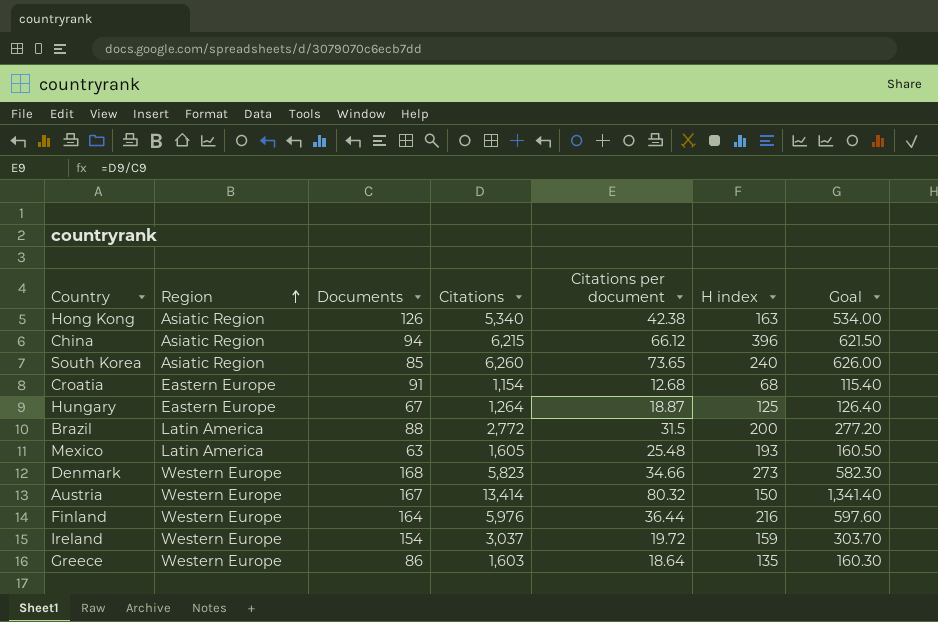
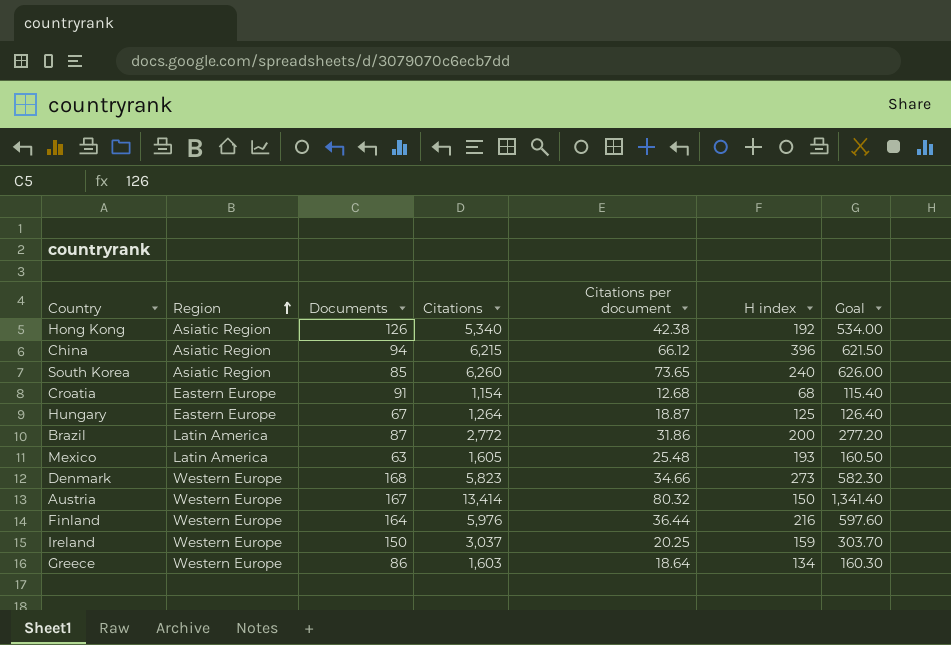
Hong Kong | H index: 163 -> 192
Brazil | Documents: 88 -> 87
Brazil | Citations per document: 31.5 -> 31.86
Ireland | Documents: 154 -> 150
Ireland | Citations per document: 19.72 -> 20.25
Greece | H index: 135 -> 134

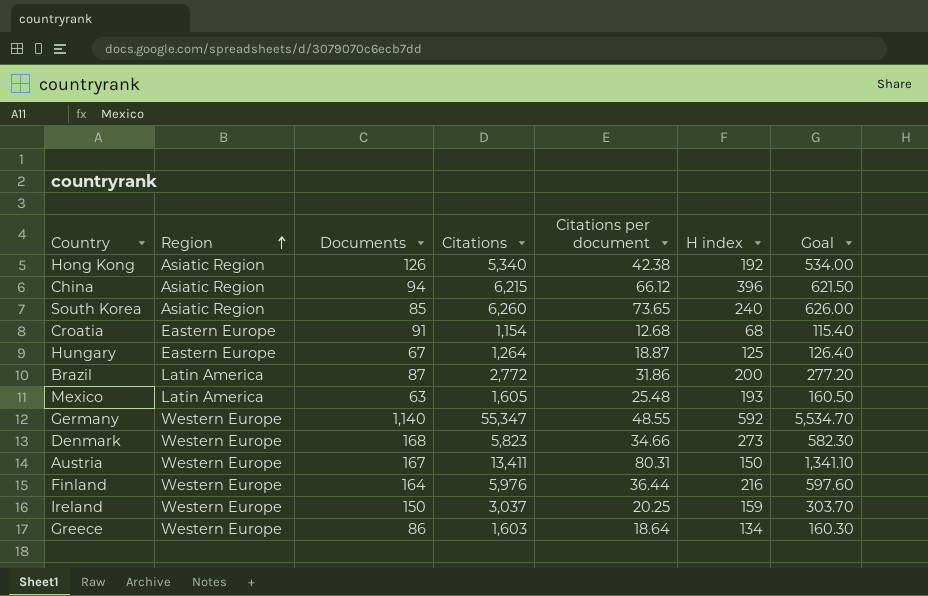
row Germany: none -> Western Europe | 1,140 | 55,347 | 48.55 | 592 | 5,534.70
Austria | Citations: 13,414 -> 13,411
Austria | Citations per document: 80.32 -> 80.31
Austria | Goal: 1,341.40 -> 1,341.10

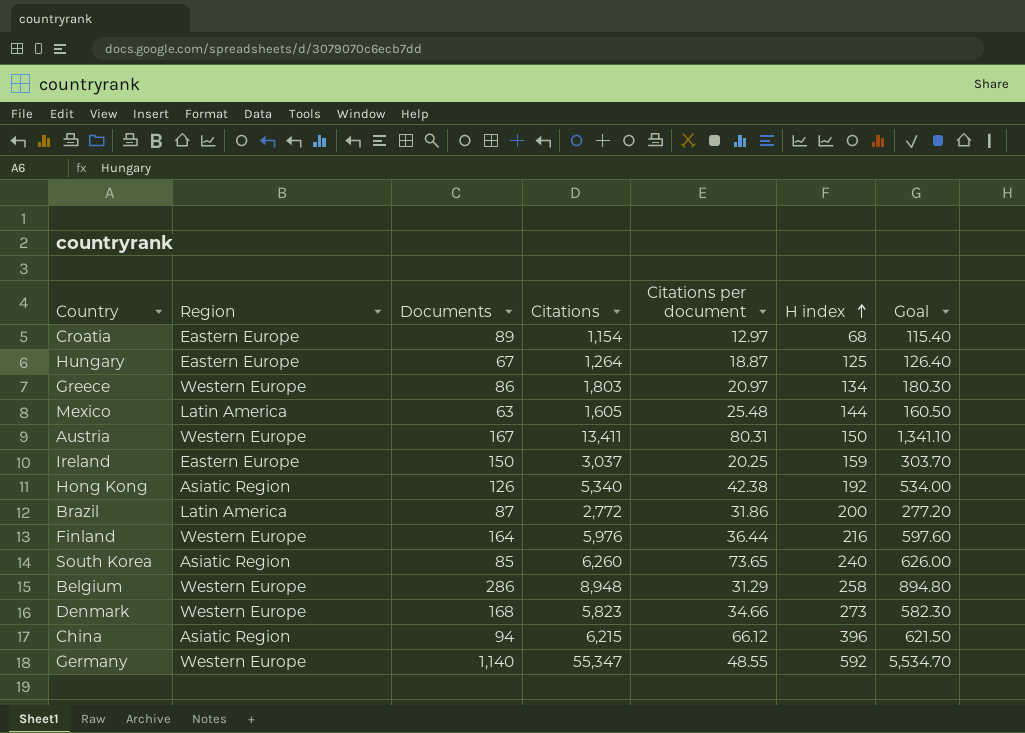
row order: Region ascending -> H index ascending
Croatia | Documents: 91 -> 89
Croatia | Citations per document: 12.68 -> 12.97
Greece | Citations: 1,603 -> 1,803
Greece | Citations per document: 18.64 -> 20.97
Greece | Goal: 160.30 -> 180.30
Mexico | H index: 193 -> 144
Ireland | Region: Western Europe -> Eastern Europe
row Belgium: none -> Western Europe | 286 | 8,948 | 31.29 | 258 | 894.80

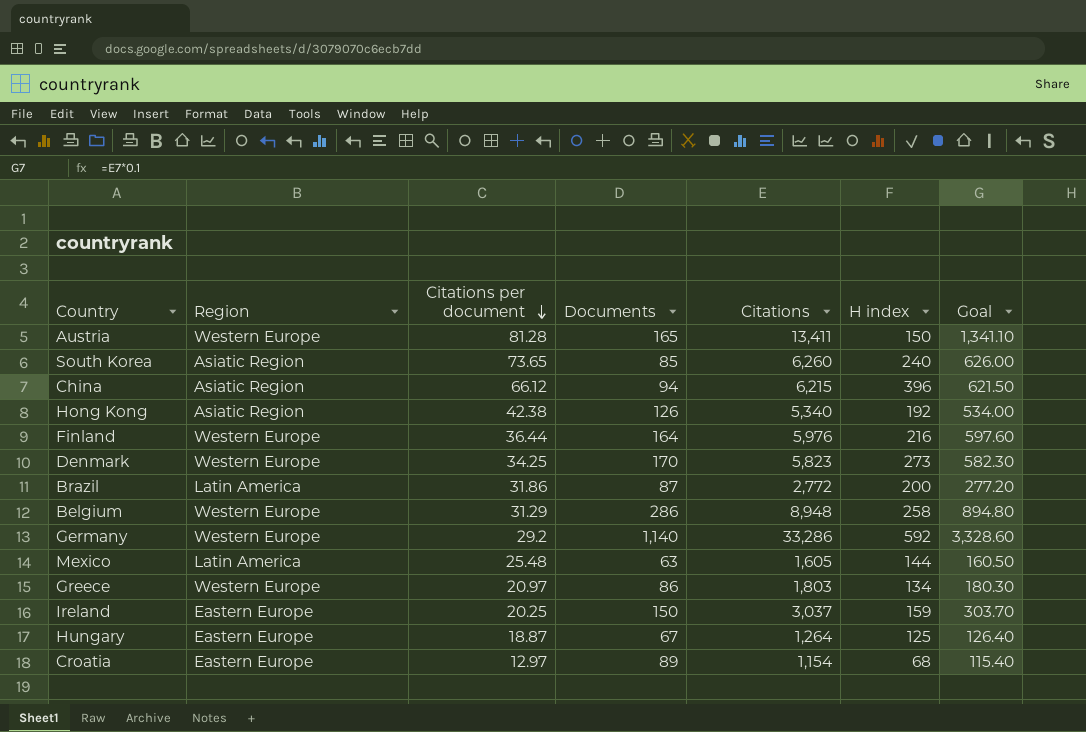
row order: H index ascending -> Citations per document descending
column Citations per document | position: 5 -> 3
Austria | Citations per document: 80.31 -> 81.28
Austria | Documents: 167 -> 165
Denmark | Citations per document: 34.66 -> 34.25
Denmark | Documents: 168 -> 170
Germany | Citations per document: 48.55 -> 29.2
Germany | Citations: 55,347 -> 33,286
Germany | Goal: 5,534.70 -> 3,328.60

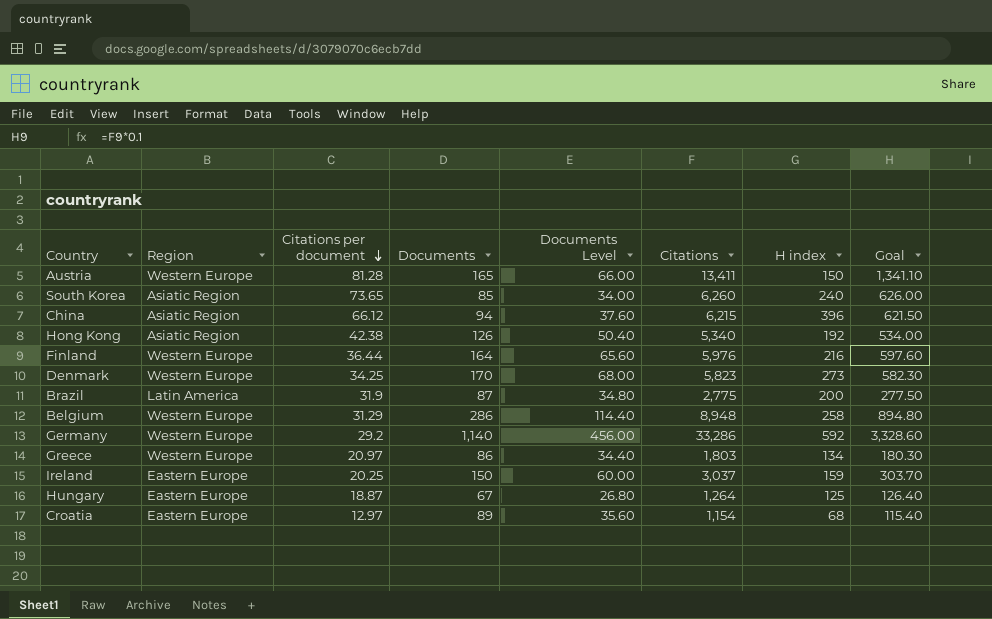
column Documents Level | formula: none -> [Documents] * 0.4
row Mexico: Latin America | 25.48 | 63 | 1,605 | 144 | 160.50 -> none
Brazil | Citations per document: 31.86 -> 31.9
Brazil | Citations: 2,772 -> 2,775
Brazil | Goal: 277.20 -> 277.50

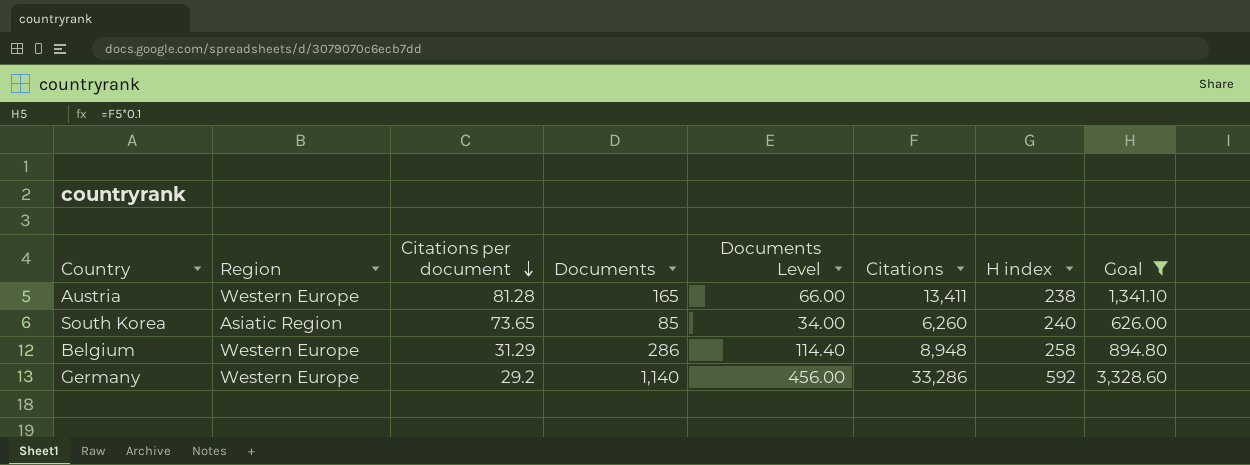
filter: none -> Goal >= 626.00
Austria | H index: 150 -> 238

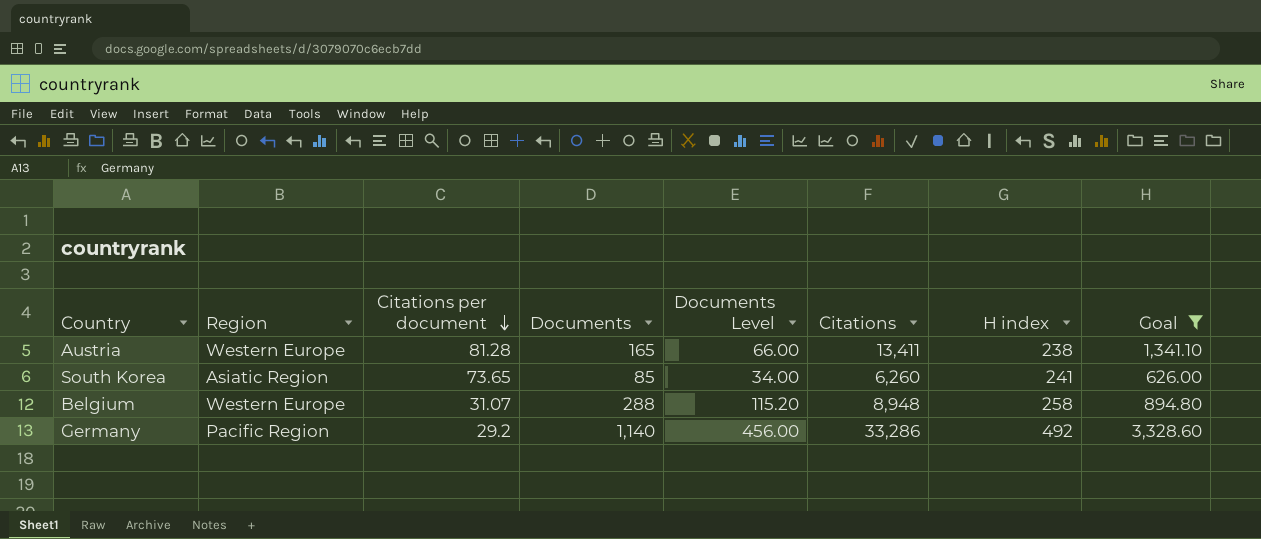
South Korea | H index: 240 -> 241
Belgium | Citations per document: 31.29 -> 31.07
Belgium | Documents: 286 -> 288
Belgium | Documents Level: 114.40 -> 115.20
Germany | Region: Western Europe -> Pacific Region
Germany | H index: 592 -> 492

